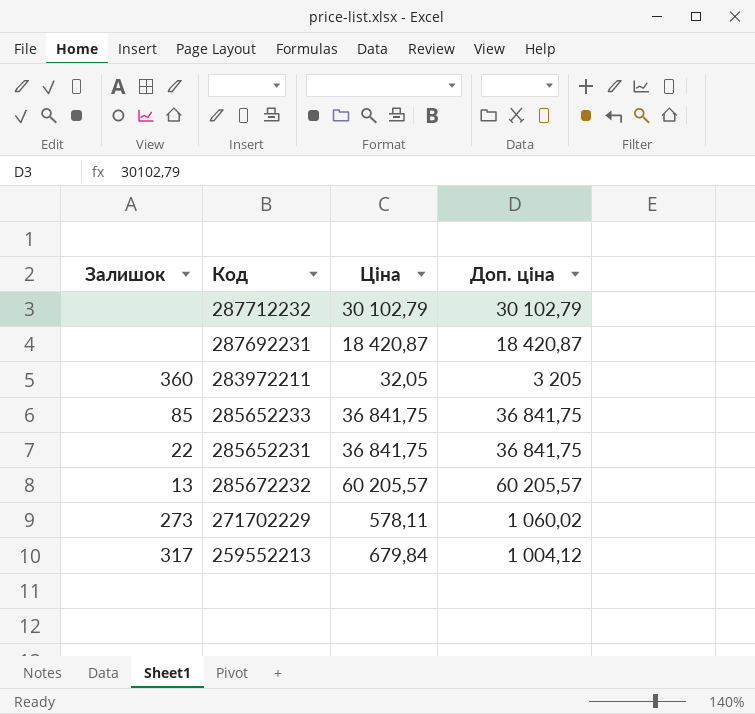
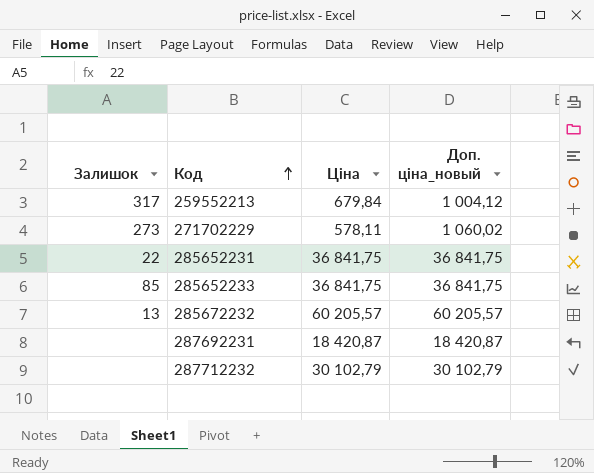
row order: none -> Код ascending
column name: Доп. ціна -> Доп. ціна_новый
row 283972211: 360 | 32,05 | 3 205 -> none

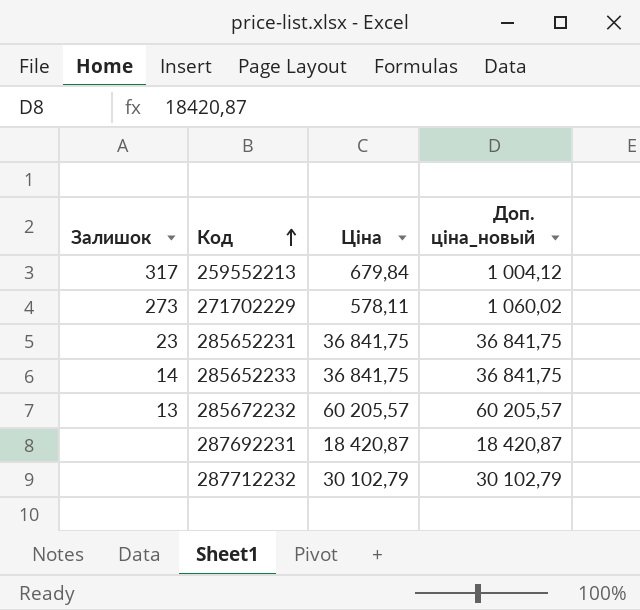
285652231 | Залишок: 22 -> 23
285652233 | Залишок: 85 -> 14

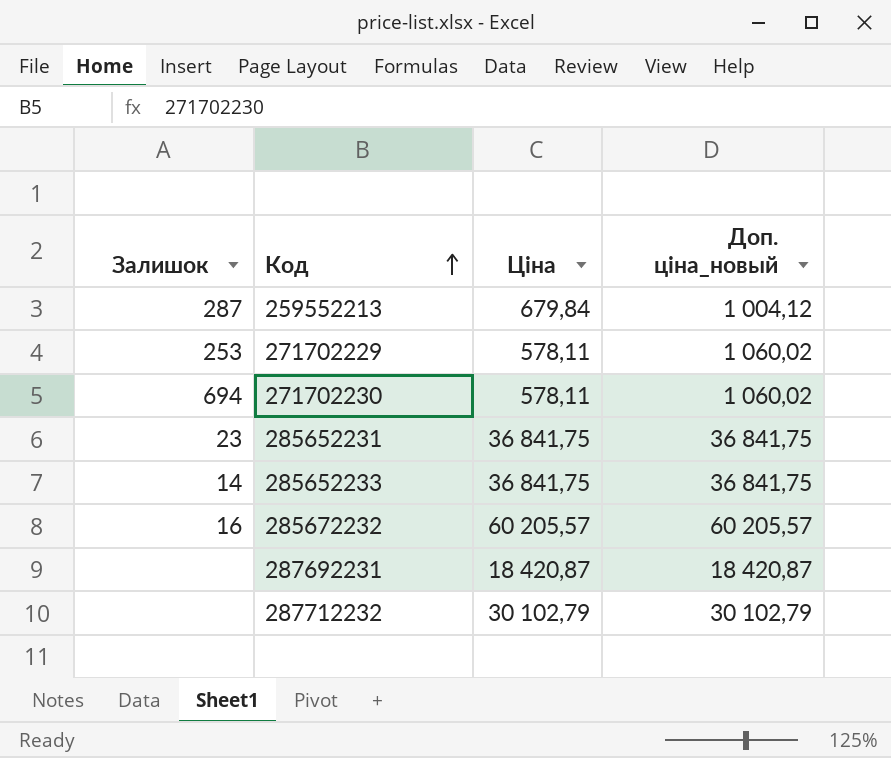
259552213 | Залишок: 317 -> 287
271702229 | Залишок: 273 -> 253
row 271702230: none -> 694 | 578,11 | 1 060,02
285672232 | Залишок: 13 -> 16

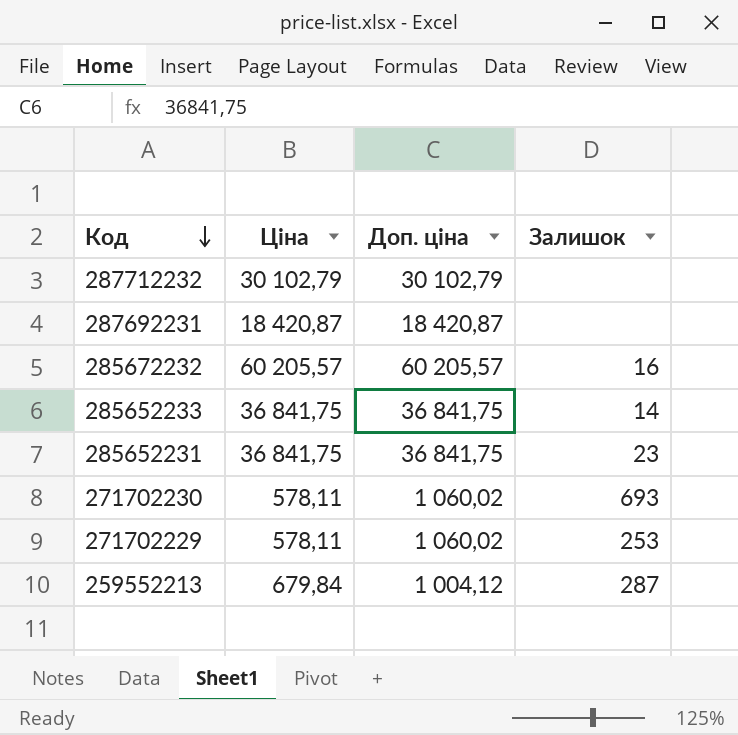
row order: Код ascending -> Код descending
column name: Доп. ціна_новый -> Доп. ціна
column Залишок | position: 1 -> 4
271702230 | Залишок: 694 -> 693

